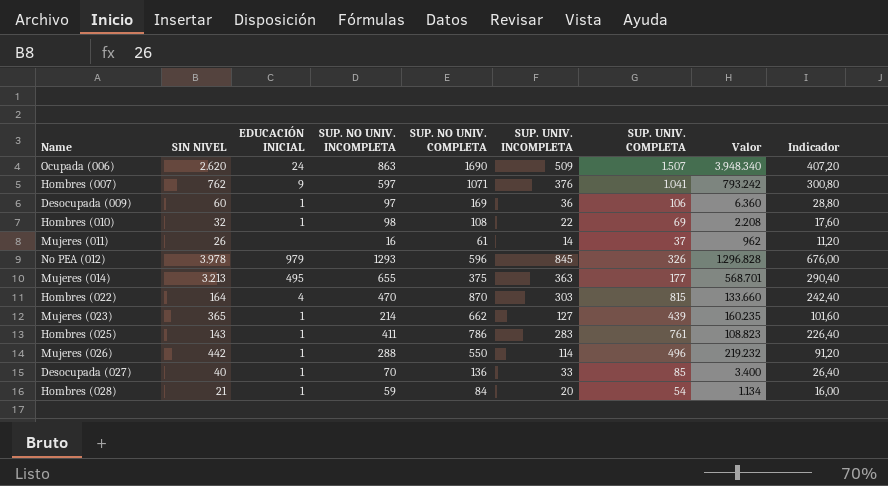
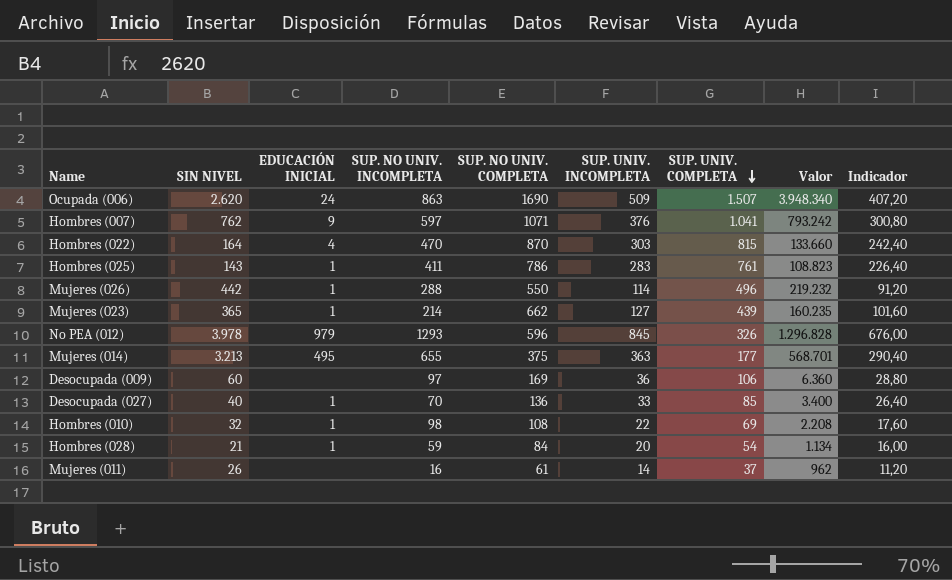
row order: none -> SUP. UNIV. COMPLETA descending
Desocupada (009) | EDUCACIÓN INICIAL: 1 -> none

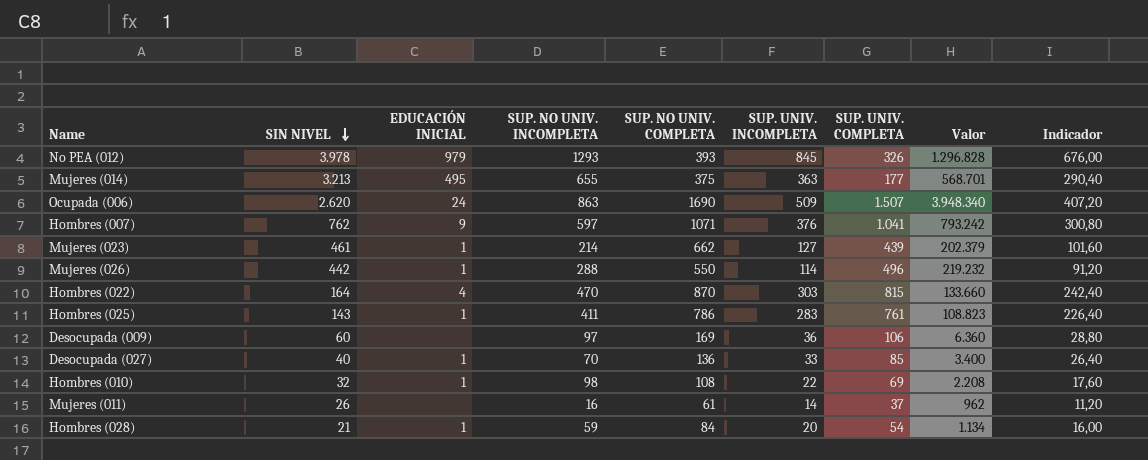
row order: SUP. UNIV. COMPLETA descending -> SIN NIVEL descending
No PEA (012) | SUP. NO UNIV. COMPLETA: 596 -> 393
Mujeres (023) | SIN NIVEL: 365 -> 461
Mujeres (023) | Valor: 160.235 -> 202.379

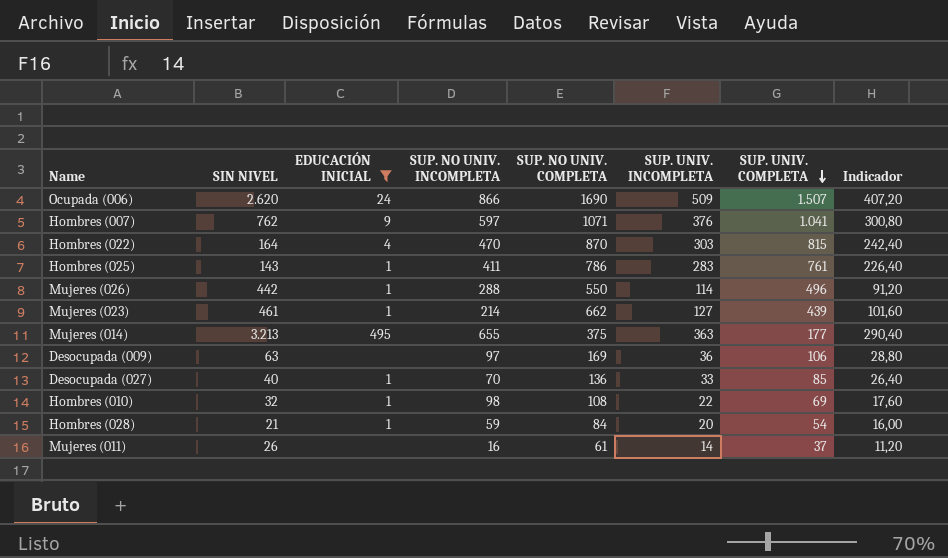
filter: none -> EDUCACIÓN INICIAL != 979
row order: SIN NIVEL descending -> SUP. UNIV. COMPLETA descending
column Valor | formula: [SIN NIVEL] * [SUP. UNIV. COMPLETA] -> none
Ocupada (006) | SUP. NO UNIV. INCOMPLETA: 863 -> 866
Desocupada (009) | SIN NIVEL: 60 -> 63

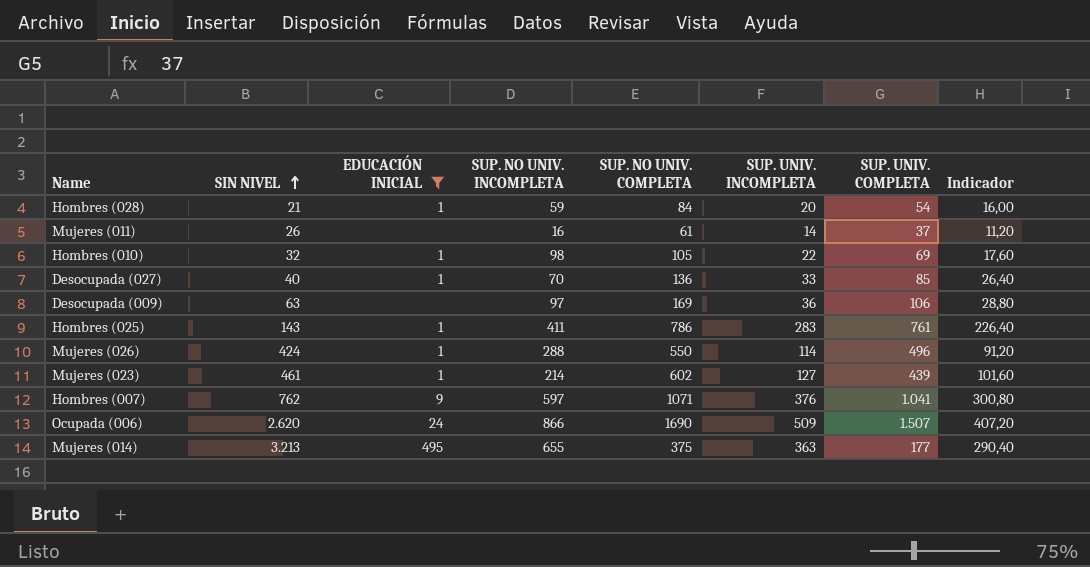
row order: SUP. UNIV. COMPLETA descending -> SIN NIVEL ascending
row Hombres (022): 164 | 4 | 470 | 870 | 303 | 815 | 242,40 -> none
Hombres (010) | SUP. NO UNIV. COMPLETA: 108 -> 105
Mujeres (026) | SIN NIVEL: 442 -> 424
Mujeres (023) | SUP. NO UNIV. COMPLETA: 662 -> 602

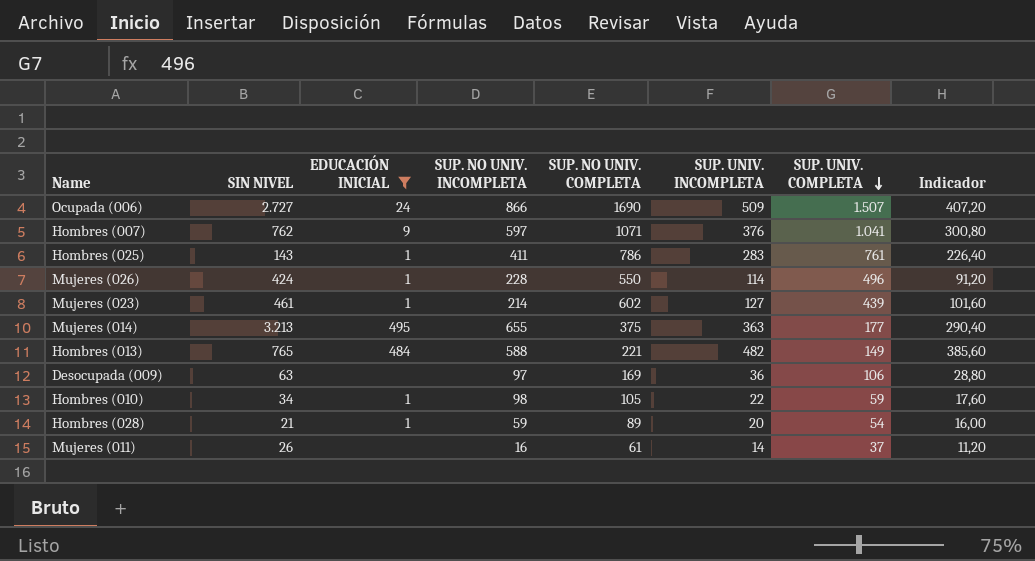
row order: SIN NIVEL ascending -> SUP. UNIV. COMPLETA descending
row Desocupada (027): 40 | 1 | 70 | 136 | 33 | 85 | 26,40 -> none
Ocupada (006) | SIN NIVEL: 2.620 -> 2.727
Mujeres (026) | SUP. NO UNIV. INCOMPLETA: 288 -> 228
row Hombres (013): none -> 765 | 484 | 588 | 221 | 482 | 149 | 385,60
Hombres (010) | SIN NIVEL: 32 -> 34
Hombres (010) | SUP. UNIV. COMPLETA: 69 -> 59
Hombres (028) | SUP. NO UNIV. COMPLETA: 84 -> 89

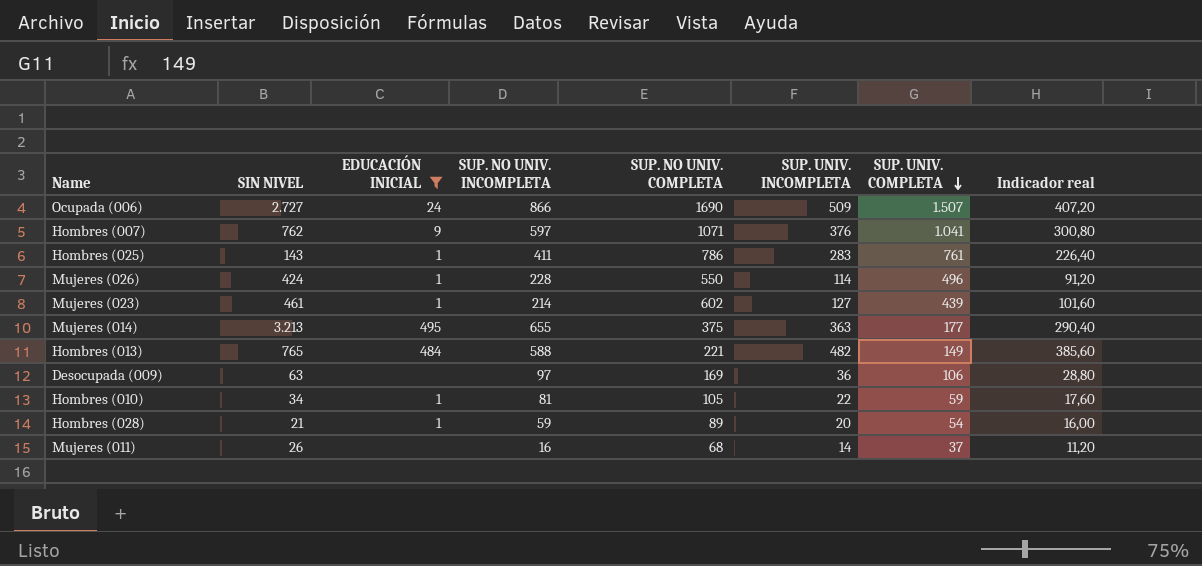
column name: Indicador -> Indicador real
Hombres (010) | SUP. NO UNIV. INCOMPLETA: 98 -> 81
Mujeres (011) | SUP. NO UNIV. COMPLETA: 61 -> 68

